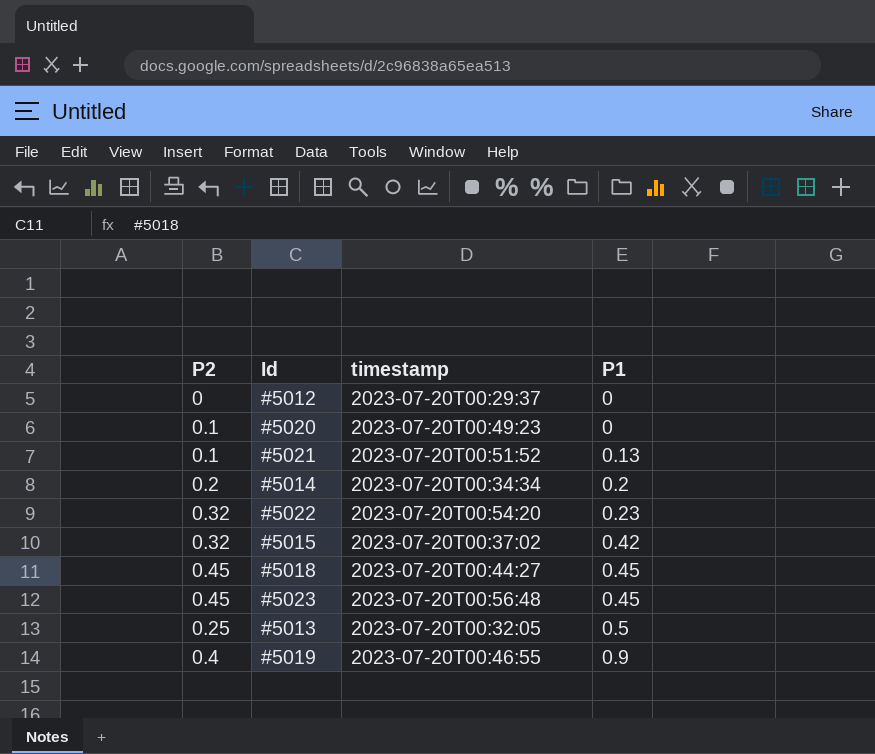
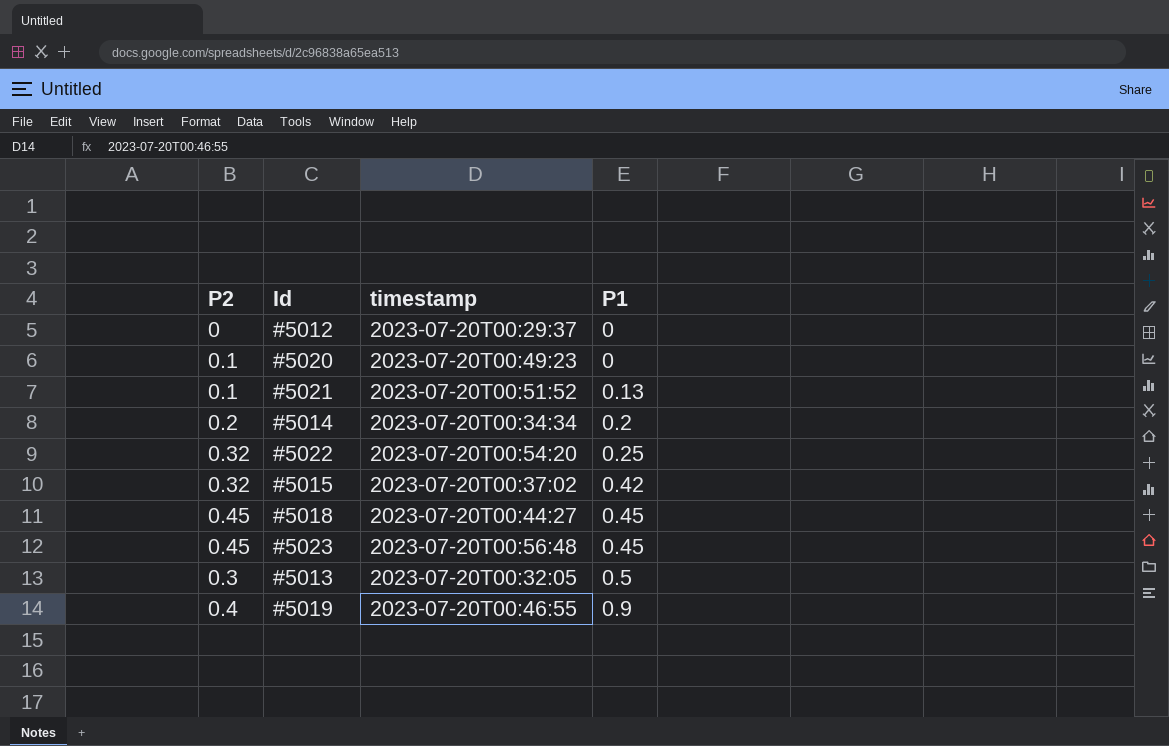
#5022 | P1: 0.23 -> 0.25
#5013 | P2: 0.25 -> 0.3

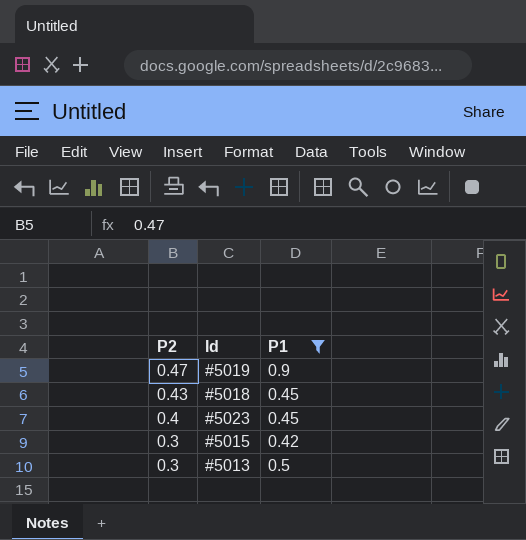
filter: none -> P1 >= 0.42
row order: P1 ascending -> P2 descending
column timestamp | position: 3 -> none
#5019 | P2: 0.4 -> 0.47
#5018 | P2: 0.45 -> 0.43
#5023 | P2: 0.45 -> 0.4
#5015 | P2: 0.32 -> 0.3

